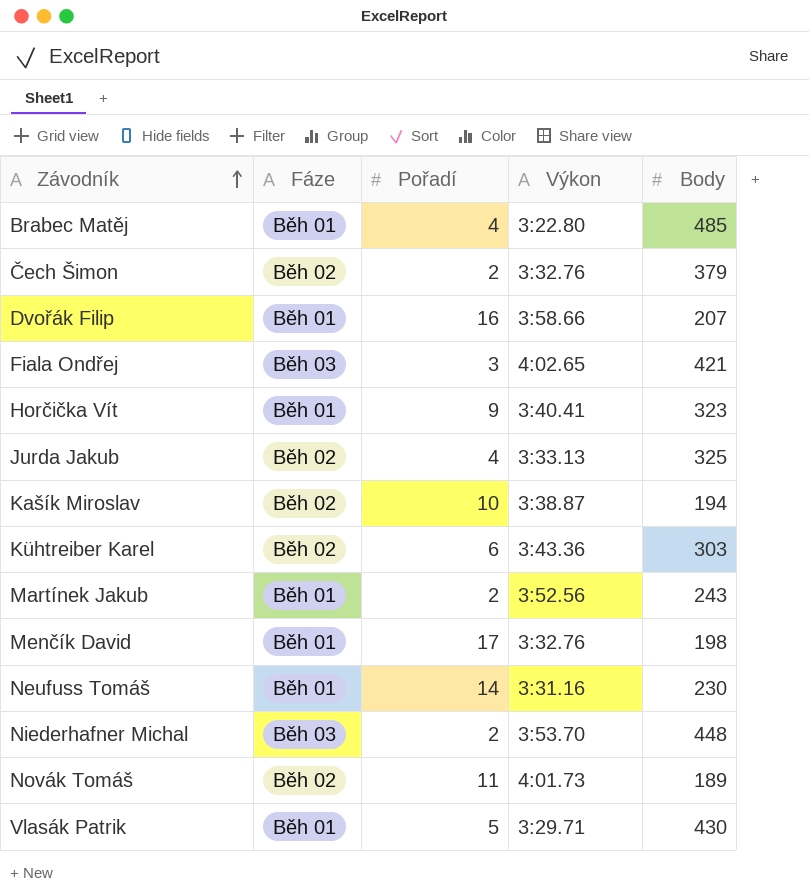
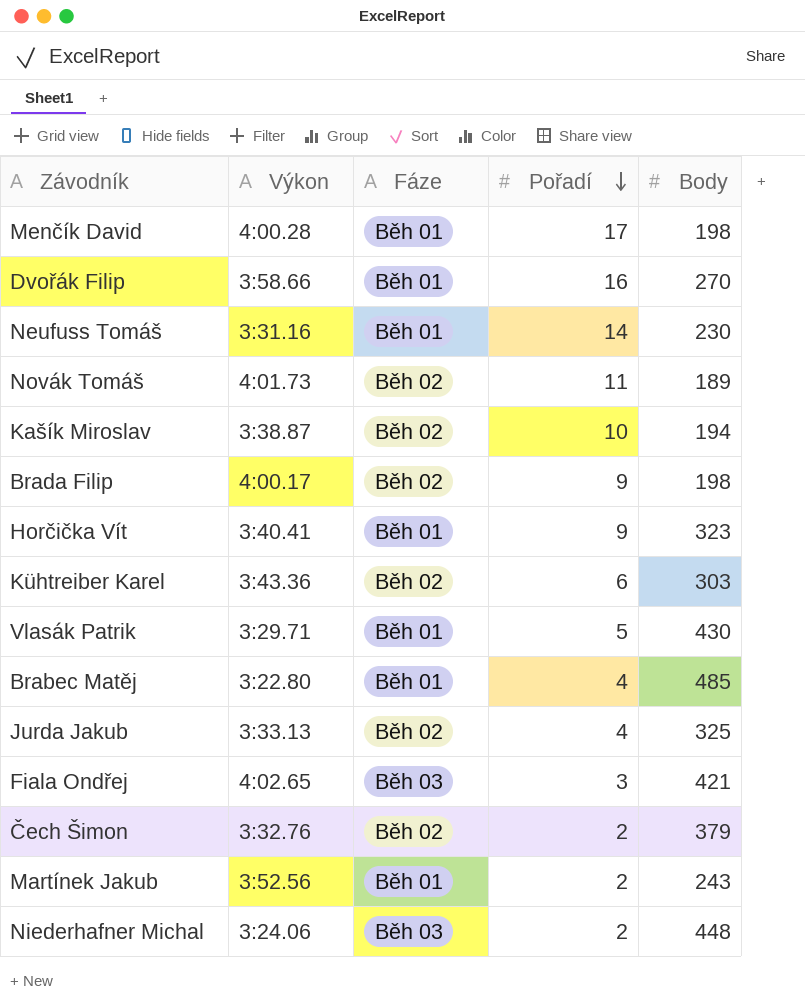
row order: Závodník ascending -> Pořadí descending
column Výkon | position: 4 -> 2
Menčík David | Výkon: 3:32.76 -> 4:00.28
Dvořák Filip | Body: 207 -> 270
row Brada Filip: none -> 4:00.17 | Běh 02 | 9 | 198
Niederhafner Michal | Výkon: 3:53.70 -> 3:24.06

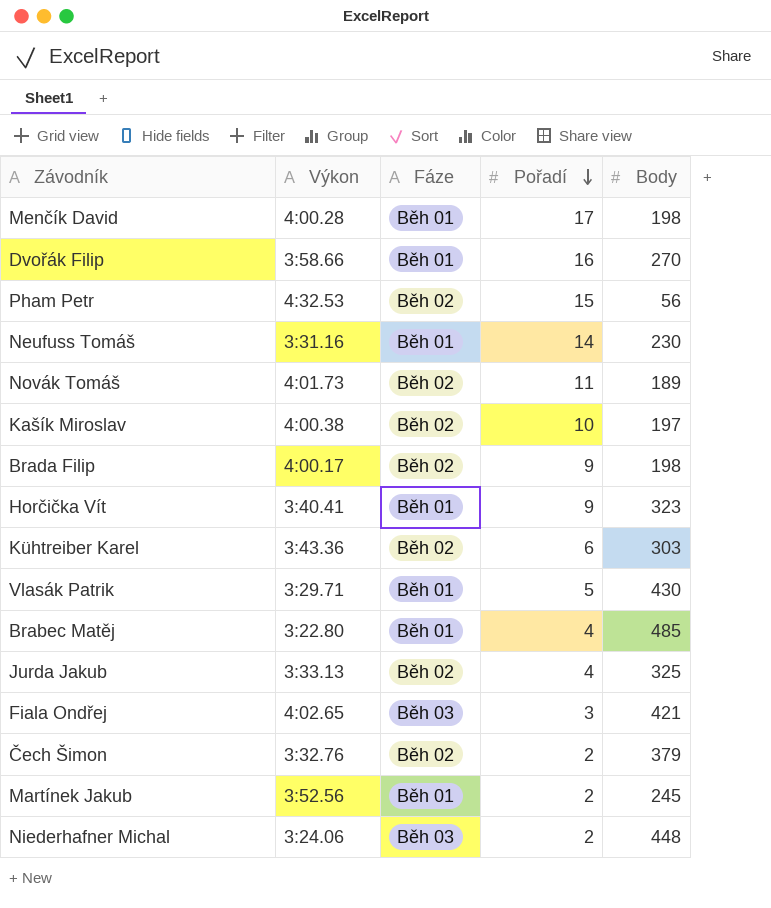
row Pham Petr: none -> 4:32.53 | Běh 02 | 15 | 56
Kašík Miroslav | Výkon: 3:38.87 -> 4:00.38
Kašík Miroslav | Body: 194 -> 197
Martínek Jakub | Body: 243 -> 245

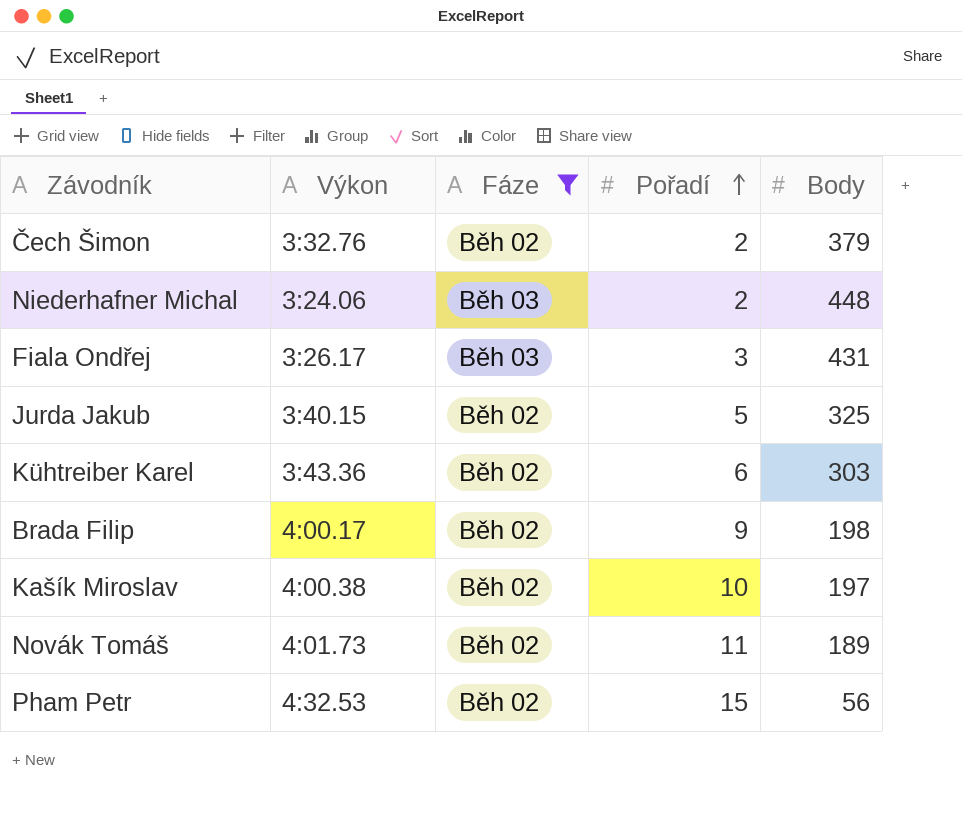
filter: none -> Fáze != Běh 01
row order: Pořadí descending -> Pořadí ascending
Fiala Ondřej | Výkon: 4:02.65 -> 3:26.17
Fiala Ondřej | Body: 421 -> 431
Jurda Jakub | Výkon: 3:33.13 -> 3:40.15
Jurda Jakub | Pořadí: 4 -> 5

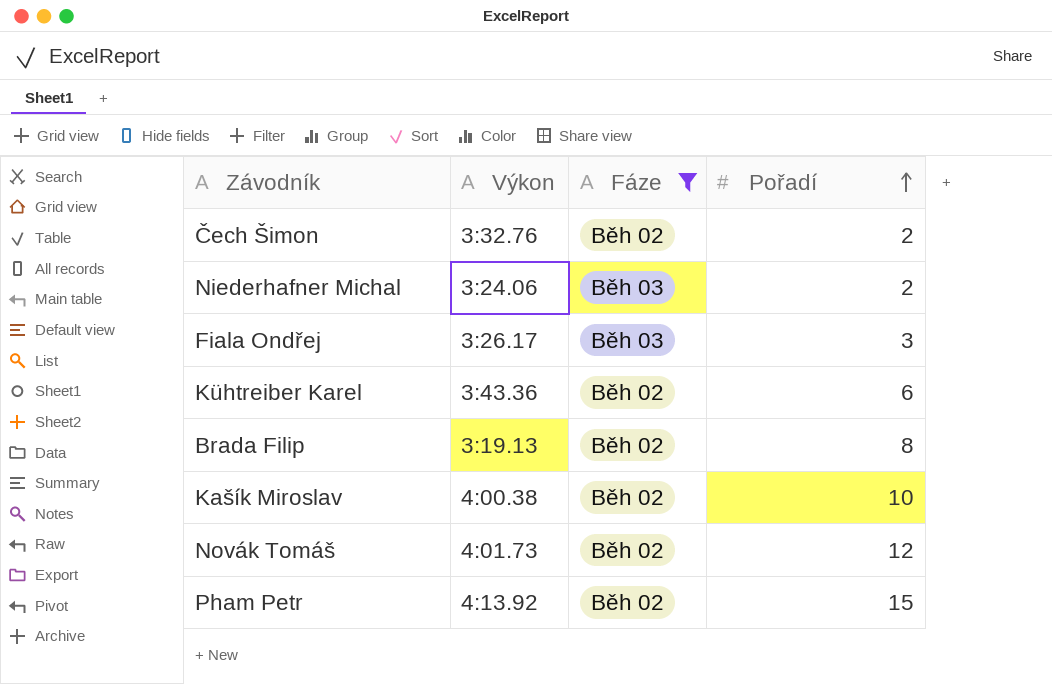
column Body | position: 5 -> none
row Jurda Jakub: 3:40.15 | Běh 02 | 5 | 325 -> none
Brada Filip | Výkon: 4:00.17 -> 3:19.13
Brada Filip | Pořadí: 9 -> 8
Novák Tomáš | Pořadí: 11 -> 12
Pham Petr | Výkon: 4:32.53 -> 4:13.92

